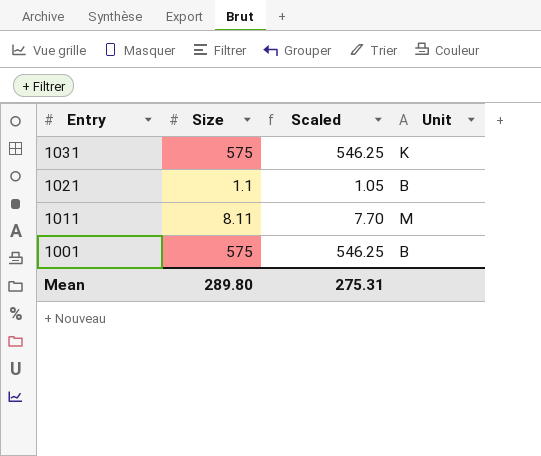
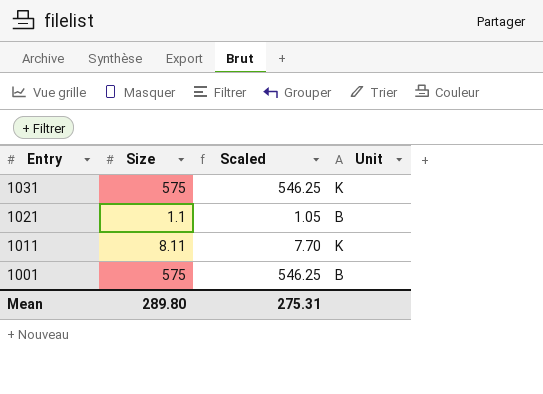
1011 | Unit: M -> K

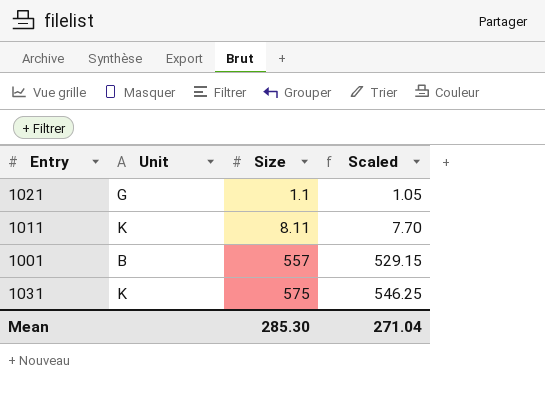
row order: Entry descending -> Size ascending
column Unit | position: 4 -> 2
1021 | Unit: B -> G
1001 | Size: 575 -> 557
1001 | Scaled: 546.25 -> 529.15
Mean | Size: 289.80 -> 285.30
Mean | Scaled: 275.31 -> 271.04

